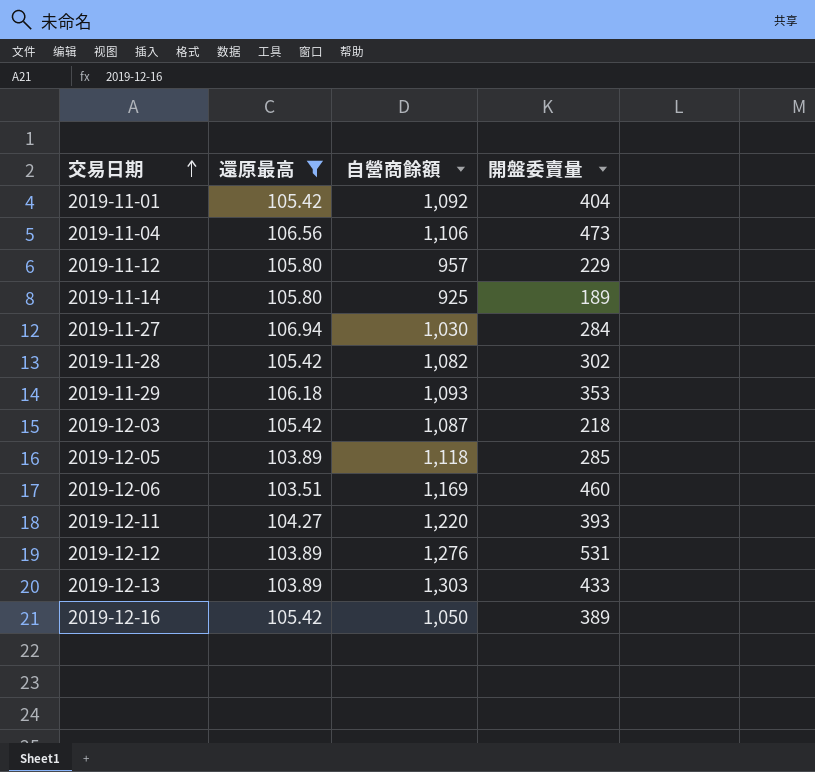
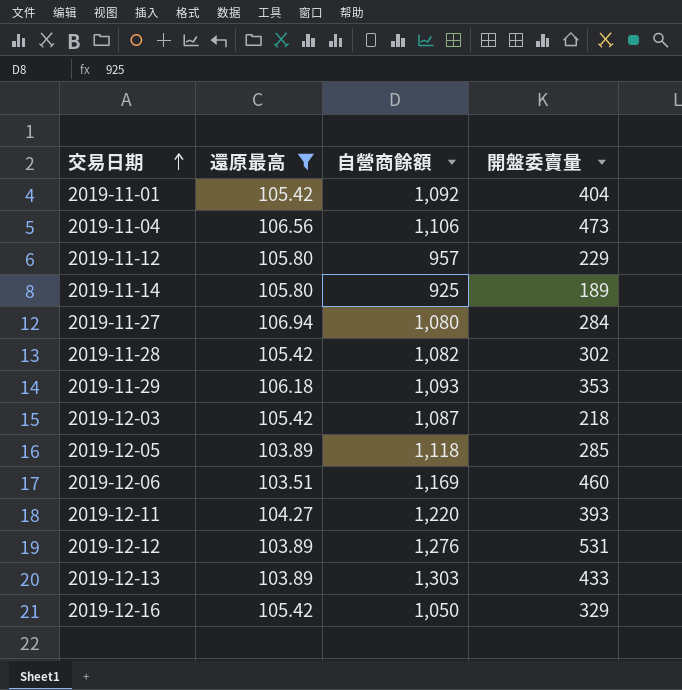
2019-11-27 | 自營商餘額: 1,030 -> 1,080
2019-12-16 | 開盤委賣量: 389 -> 329

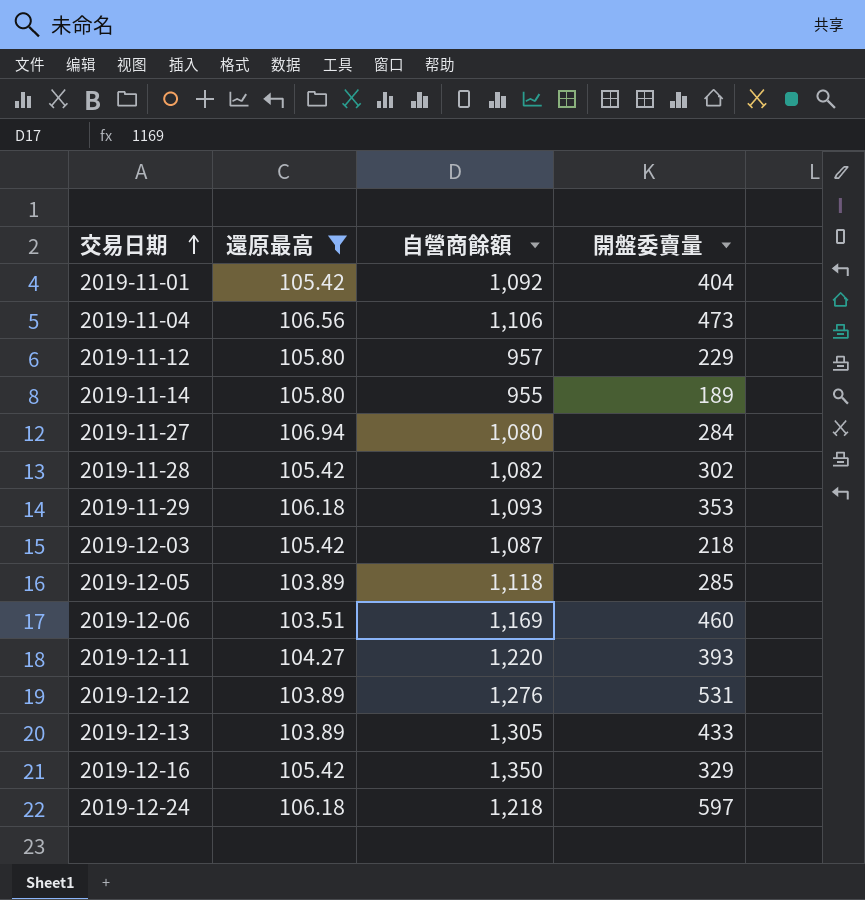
2019-11-14 | 自營商餘額: 925 -> 955
2019-12-13 | 自營商餘額: 1,303 -> 1,305
2019-12-16 | 自營商餘額: 1,050 -> 1,350
row 2019-12-24: none -> 106.18 | 1,218 | 597

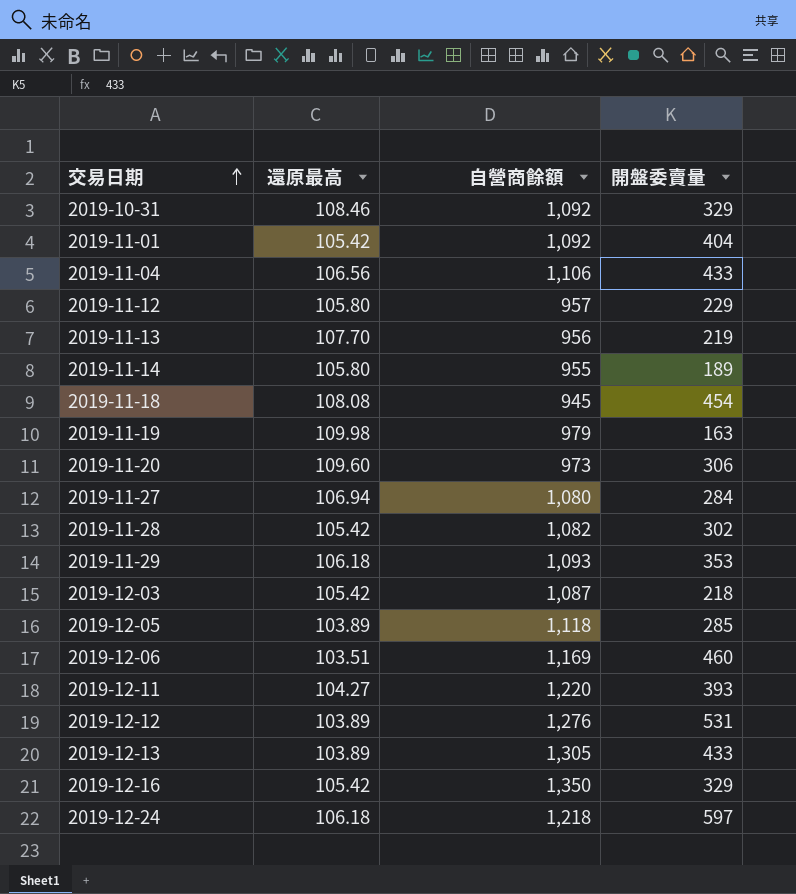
filter: 還原最高 <= 106.94 -> none
2019-11-04 | 開盤委賣量: 473 -> 433

